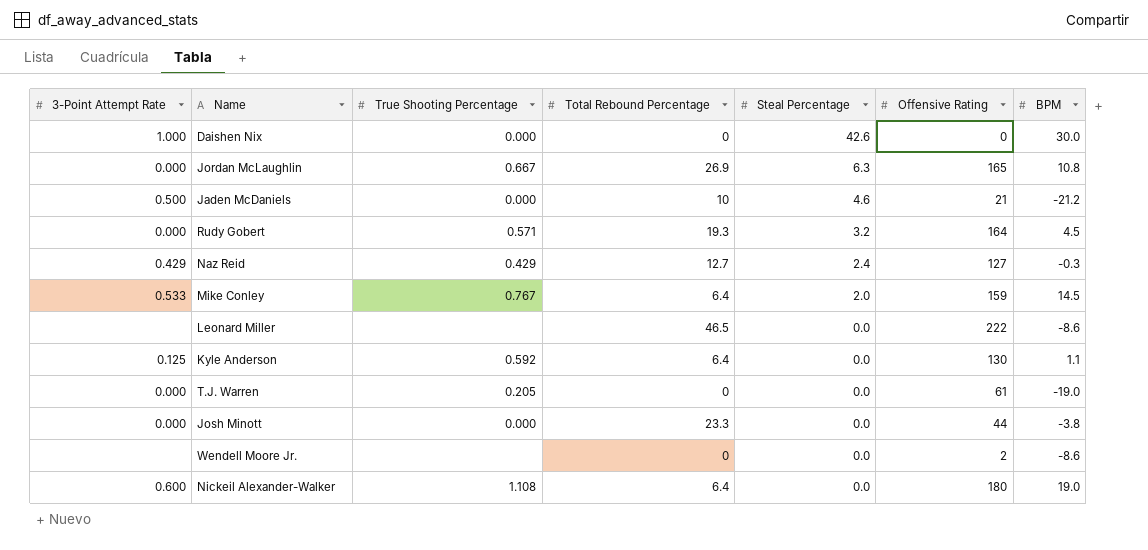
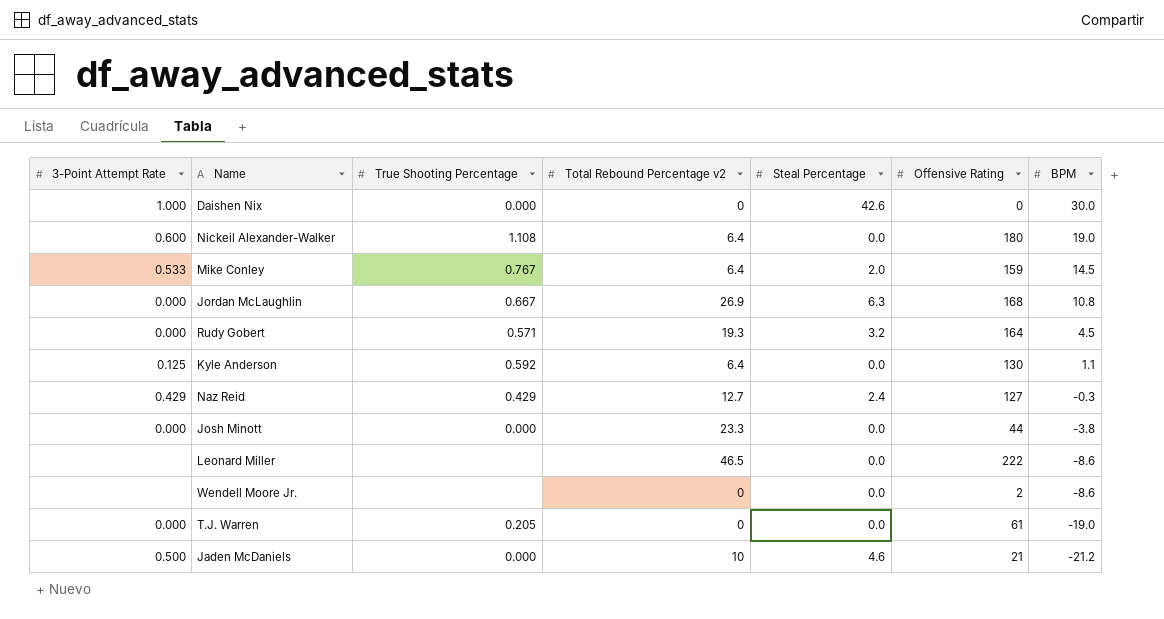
row order: Steal Percentage descending -> BPM descending
column name: Total Rebound Percentage -> Total Rebound Percentage v2
Jordan McLaughlin | Offensive Rating: 165 -> 168

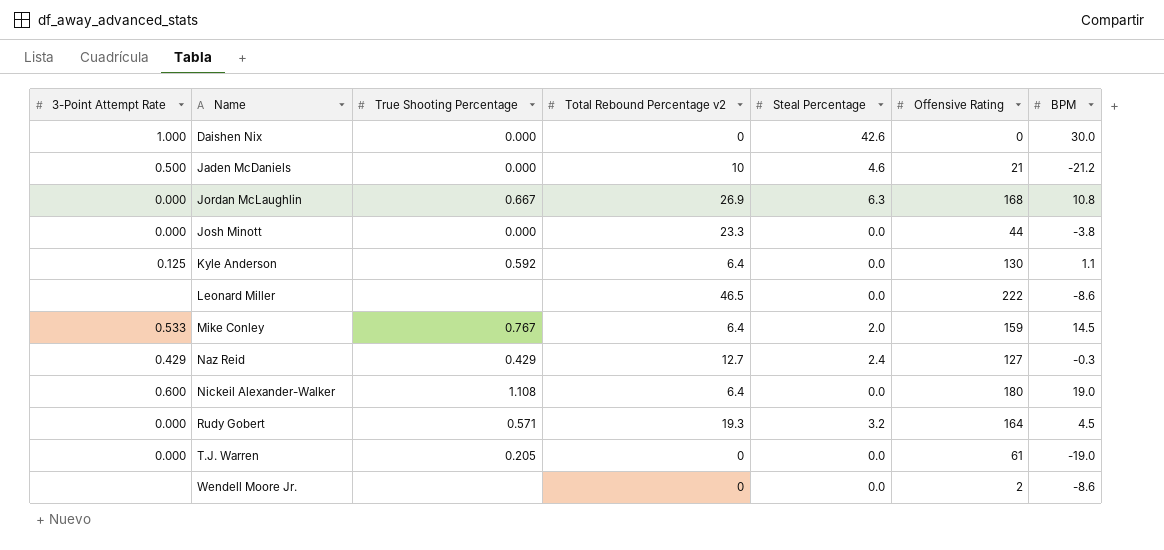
row order: BPM descending -> Name ascending

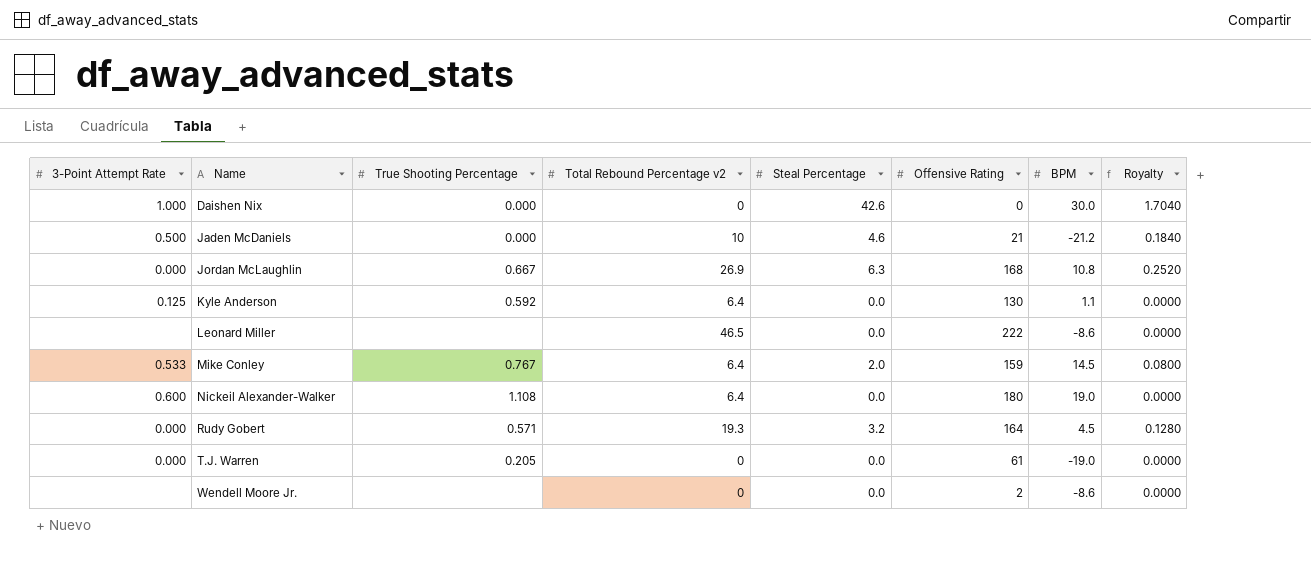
column Royalty | formula: none -> [Steal Percentage] * 0.04
row Josh Minott: 0.000 | 0.000 | 23.3 | 0.0 | 44 | -3.8 -> none
row Naz Reid: 0.429 | 0.429 | 12.7 | 2.4 | 127 | -0.3 -> none

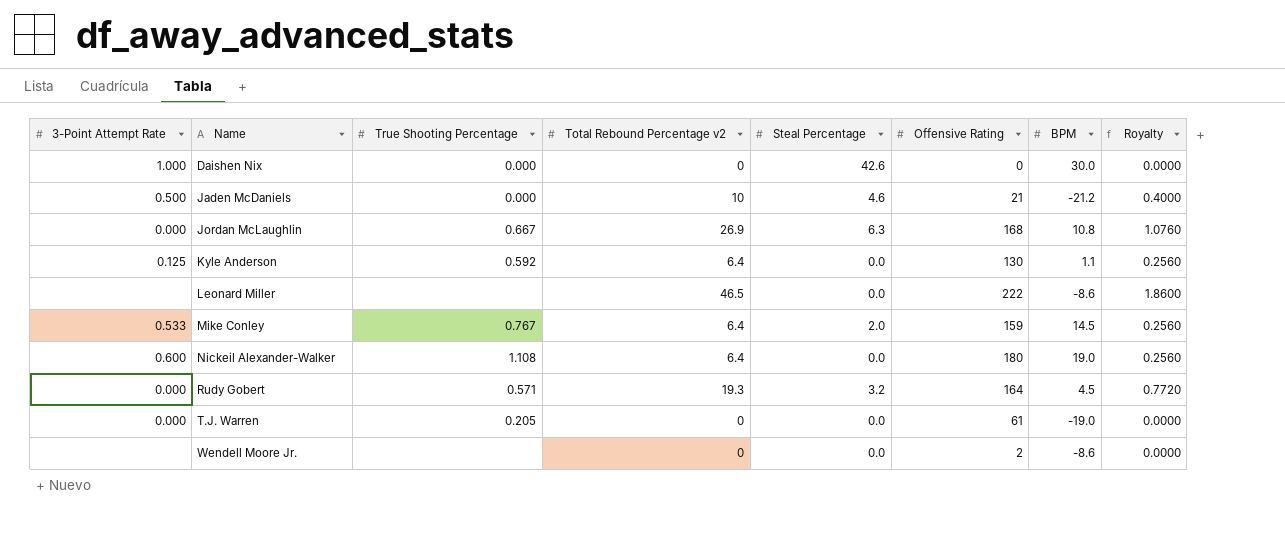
column Royalty | formula: [Steal Percentage] * 0.04 -> [Total Rebound Percentage v2] * 0.04

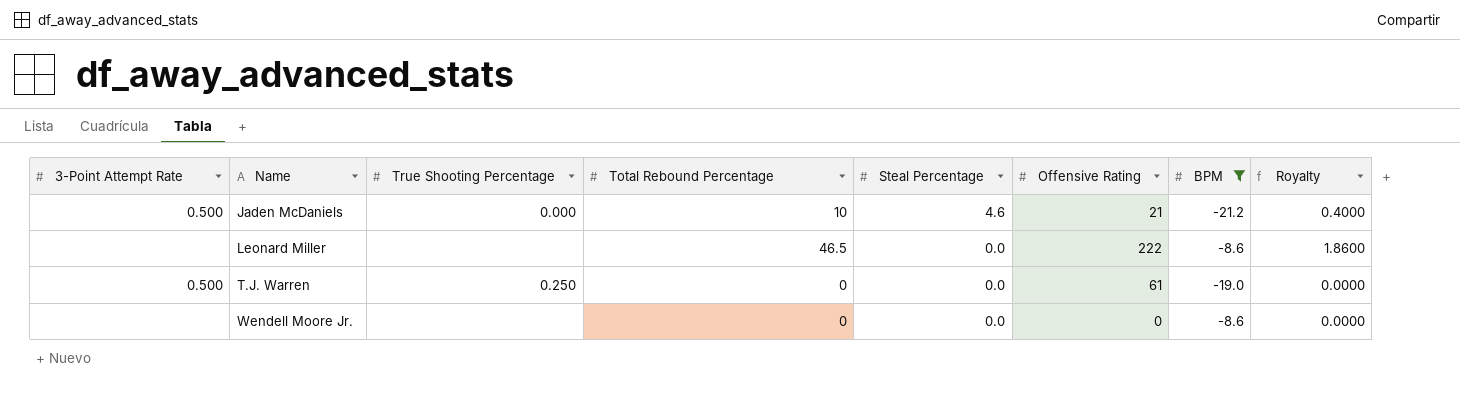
filter: none -> BPM <= -8.6
column name: Total Rebound Percentage v2 -> Total Rebound Percentage
T.J. Warren | 3-Point Attempt Rate: 0.000 -> 0.500
T.J. Warren | True Shooting Percentage: 0.205 -> 0.250
Wendell Moore Jr. | Offensive Rating: 2 -> 0

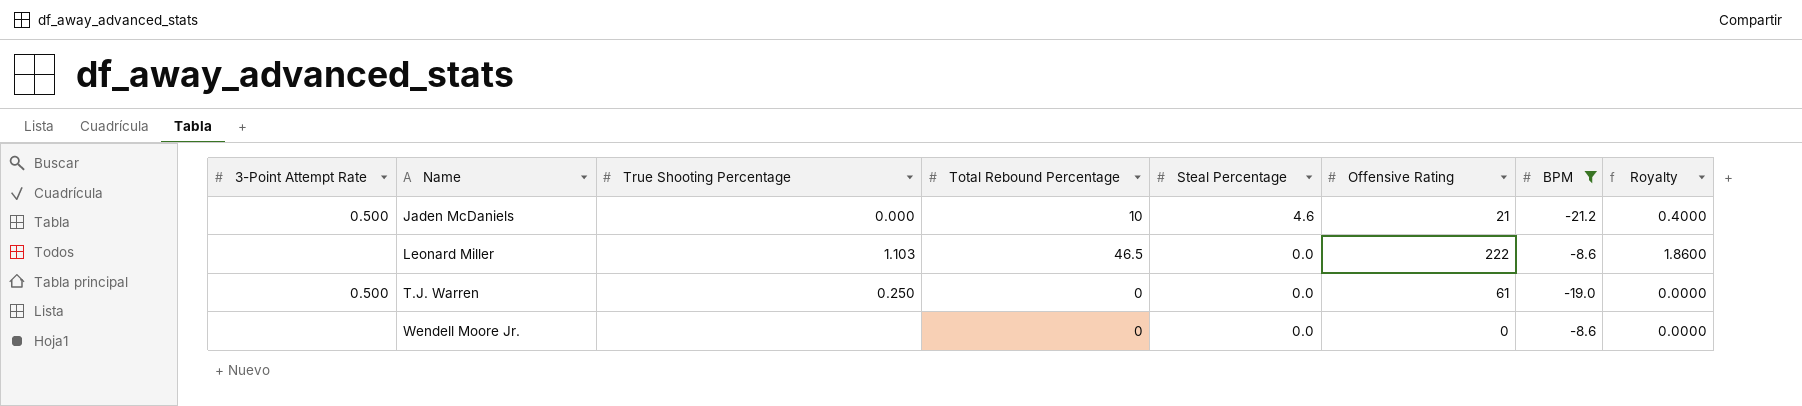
Leonard Miller | True Shooting Percentage: none -> 1.103

